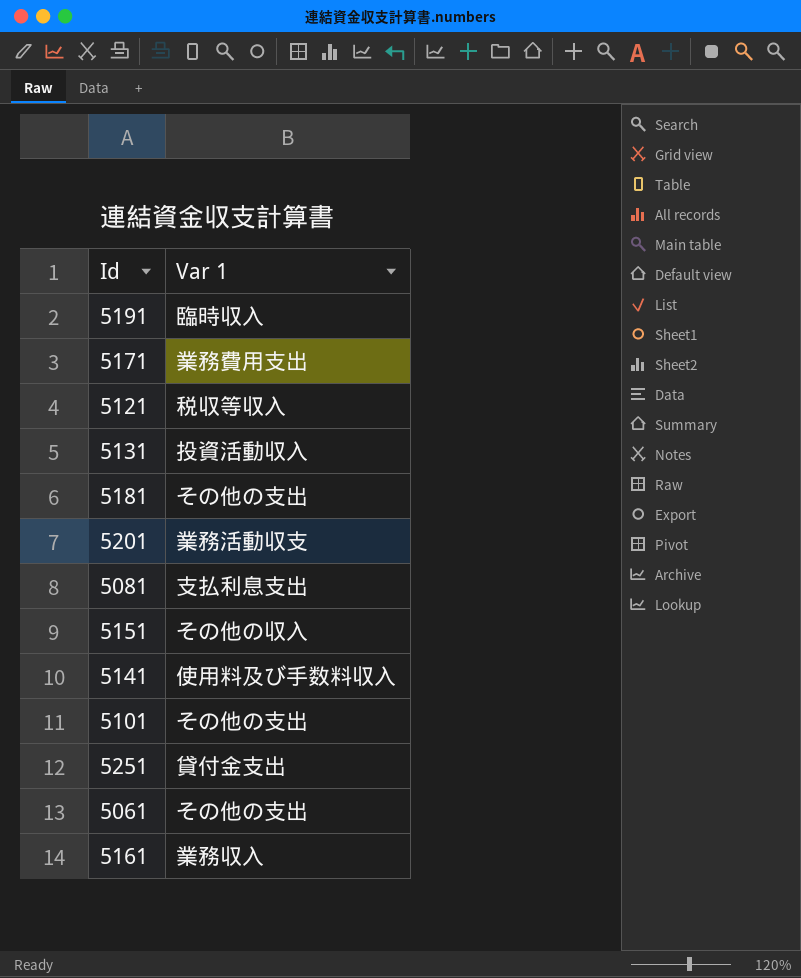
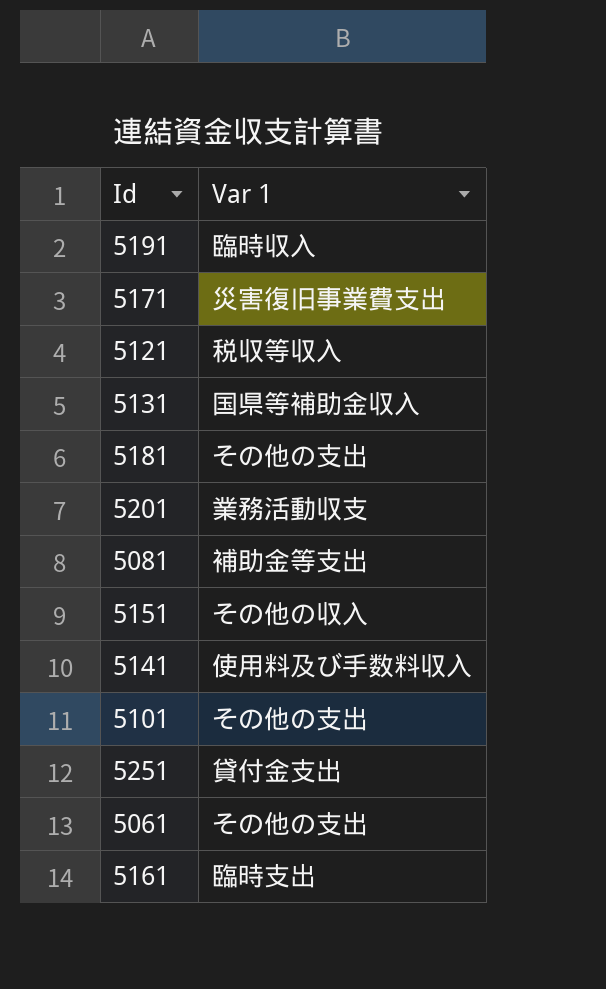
5171 | Var 1: 業務費用支出 -> 災害復旧事業費支出
5131 | Var 1: 投資活動収入 -> 国県等補助金収入
5081 | Var 1: 支払利息支出 -> 補助金等支出
5161 | Var 1: 業務収入 -> 臨時支出

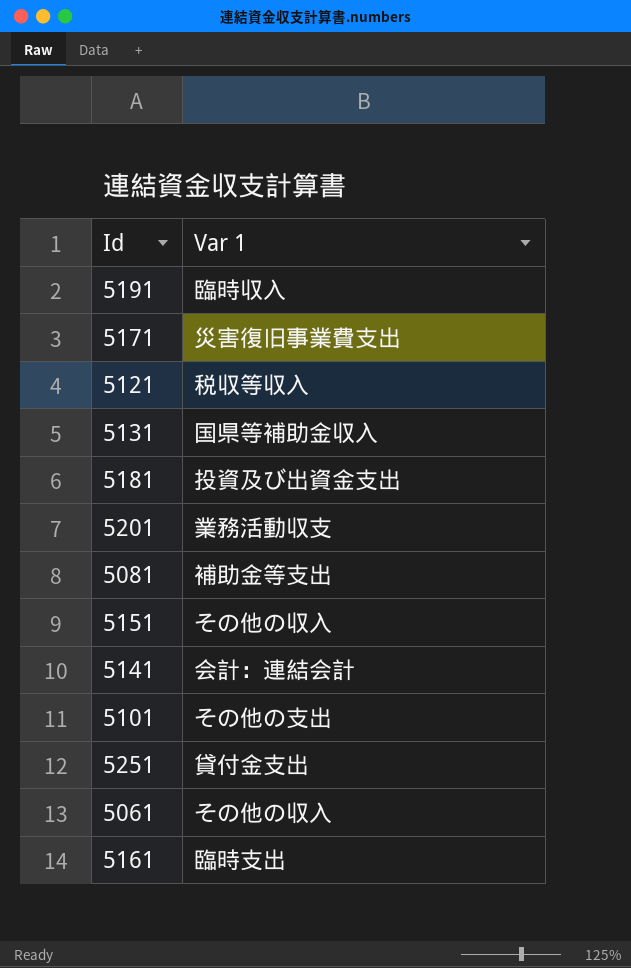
5181 | Var 1: その他の支出 -> 投資及び出資金支出
5141 | Var 1: 使用料及び手数料収入 -> 会計：連結会計
5061 | Var 1: その他の支出 -> その他の収入

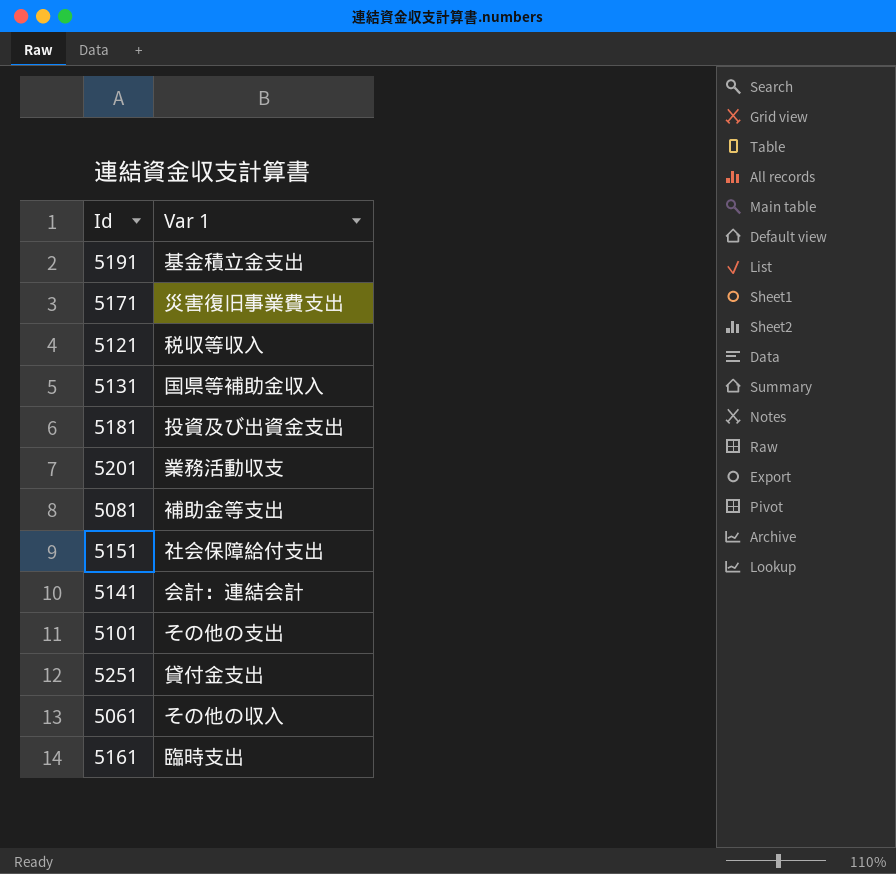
5191 | Var 1: 臨時収入 -> 基金積立金支出
5151 | Var 1: その他の収入 -> 社会保障給付支出

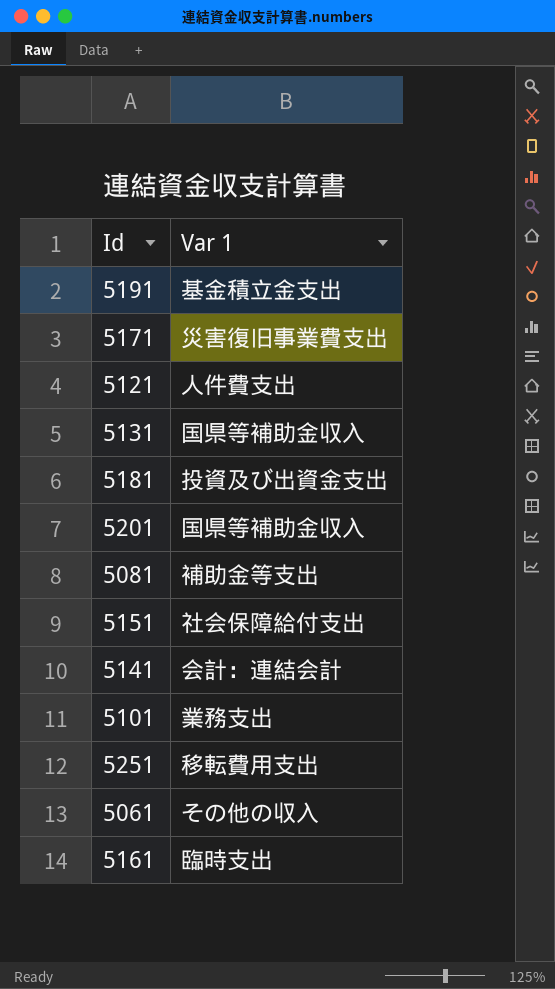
5121 | Var 1: 税収等収入 -> 人件費支出
5201 | Var 1: 業務活動収支 -> 国県等補助金収入
5101 | Var 1: その他の支出 -> 業務支出
5251 | Var 1: 貸付金支出 -> 移転費用支出

